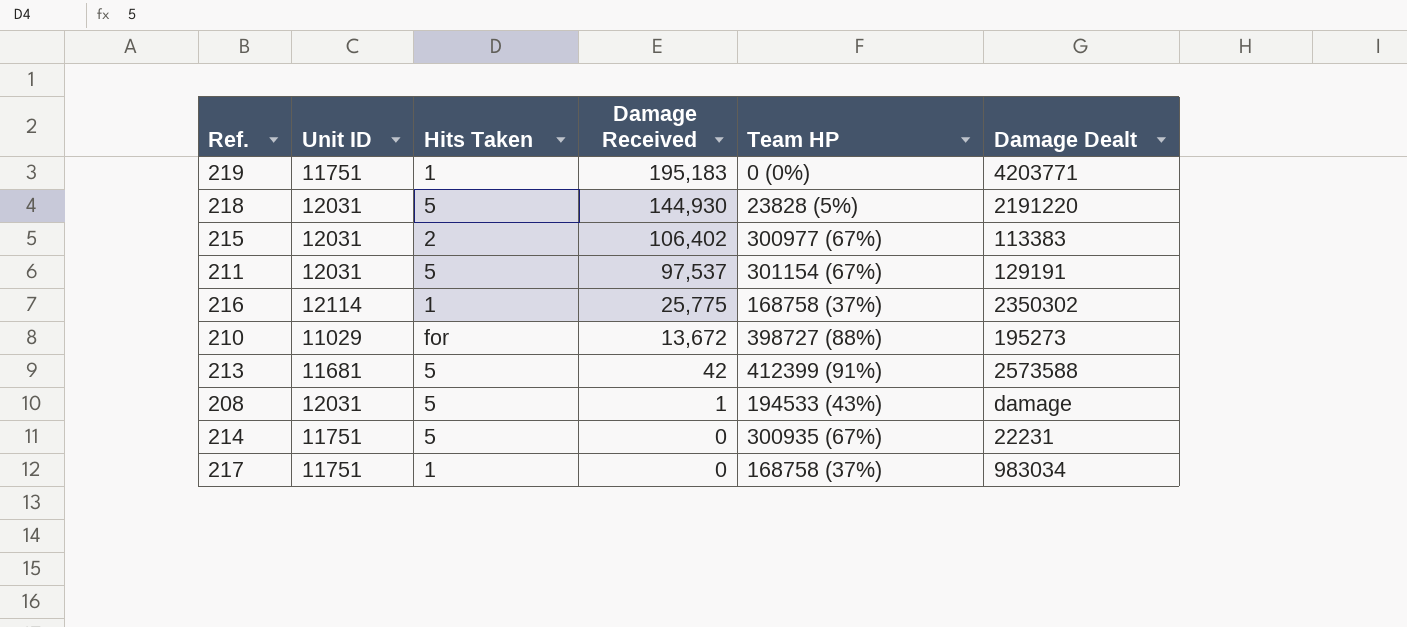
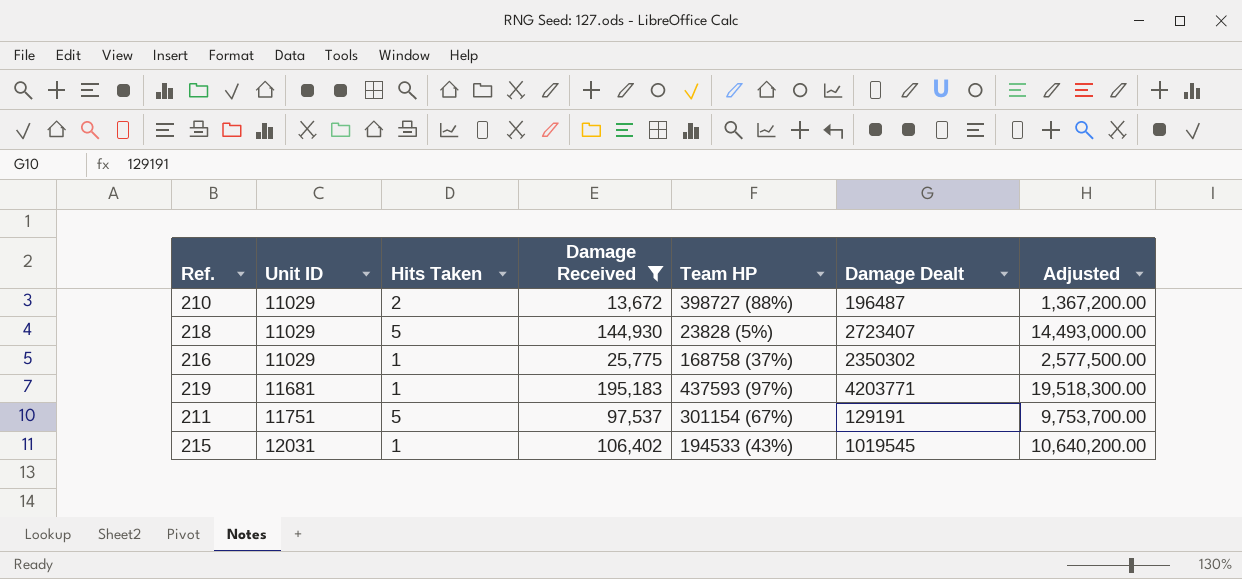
filter: none -> Damage Received >= 13,672
row order: Damage Received descending -> Unit ID ascending
column Adjusted | formula: none -> [Damage Received] * 100
210 | Hits Taken: for -> 2
210 | Damage Dealt: 195273 -> 196487
218 | Unit ID: 12031 -> 11029
218 | Damage Dealt: 2191220 -> 2723407
216 | Unit ID: 12114 -> 11029
219 | Unit ID: 11751 -> 11681
219 | Team HP: 0 (0%) -> 437593 (97%)
211 | Unit ID: 12031 -> 11751
215 | Hits Taken: 2 -> 1
215 | Team HP: 300977 (67%) -> 194533 (43%)
215 | Damage Dealt: 113383 -> 1019545

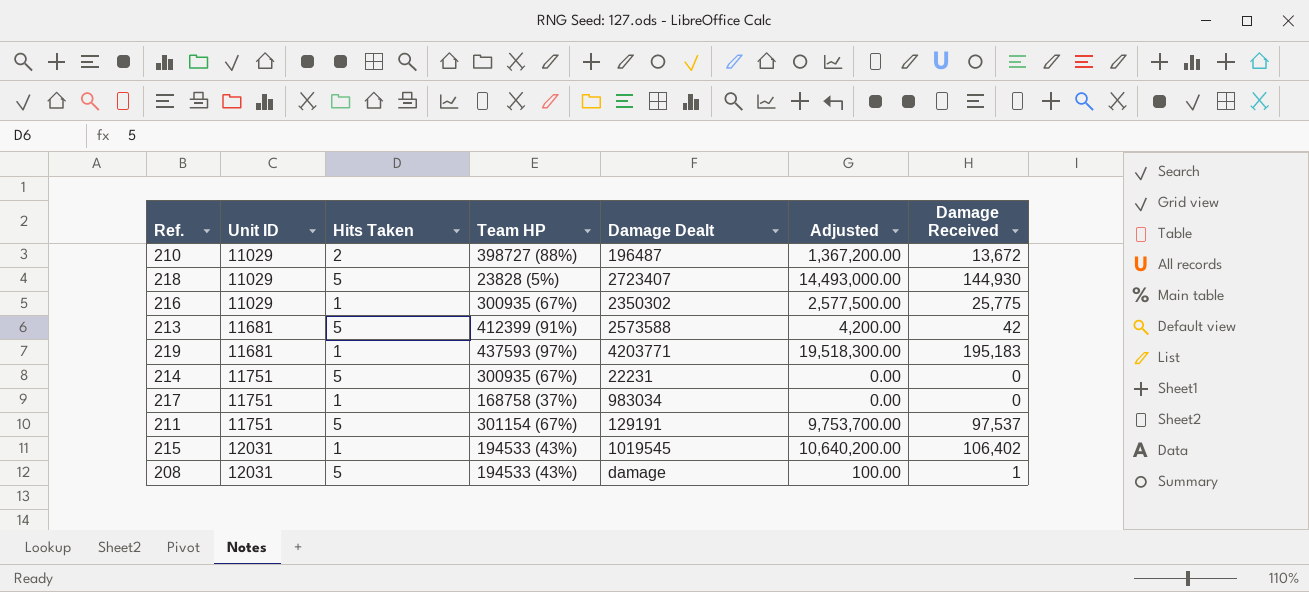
filter: Damage Received >= 13,672 -> none
column Damage Received | position: 4 -> 7
216 | Team HP: 168758 (37%) -> 300935 (67%)

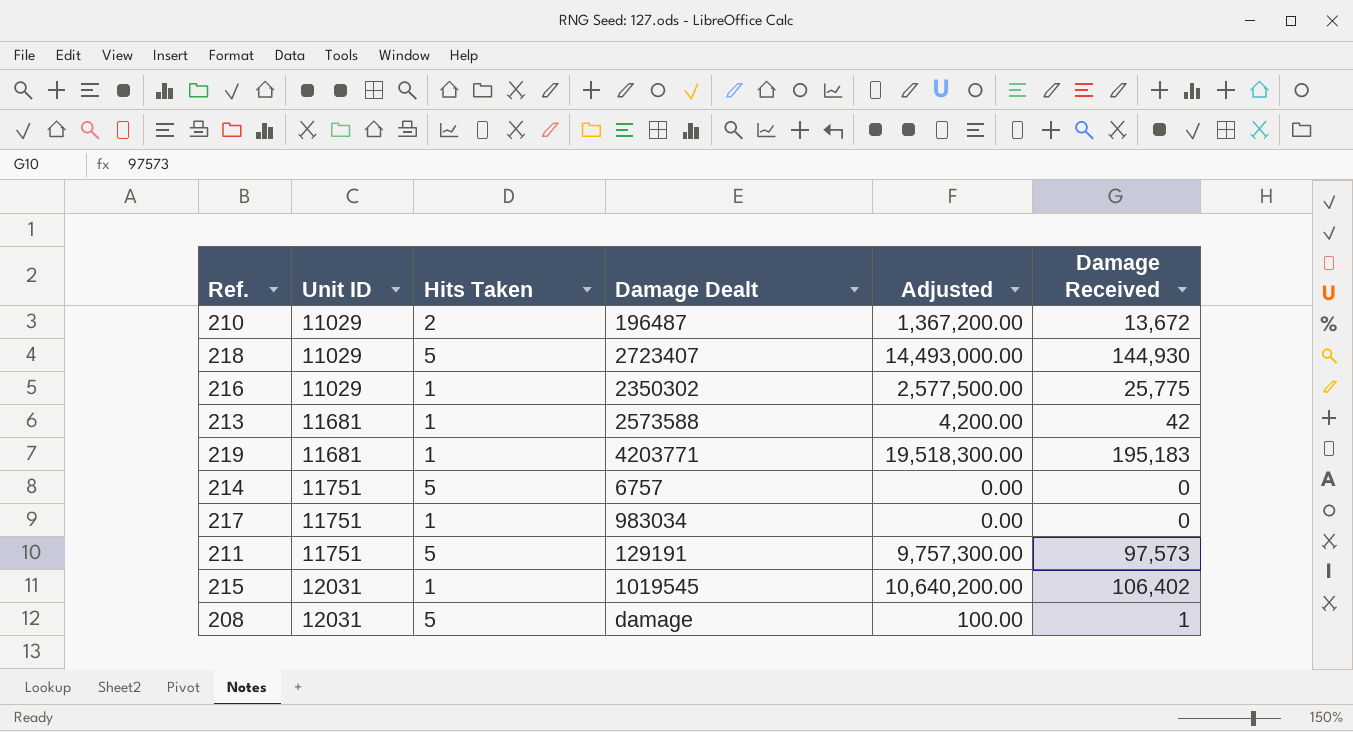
column Team HP | position: 4 -> none
213 | Hits Taken: 5 -> 1
214 | Damage Dealt: 22231 -> 6757
211 | Adjusted: 9,753,700.00 -> 9,757,300.00
211 | Damage Received: 97,537 -> 97,573

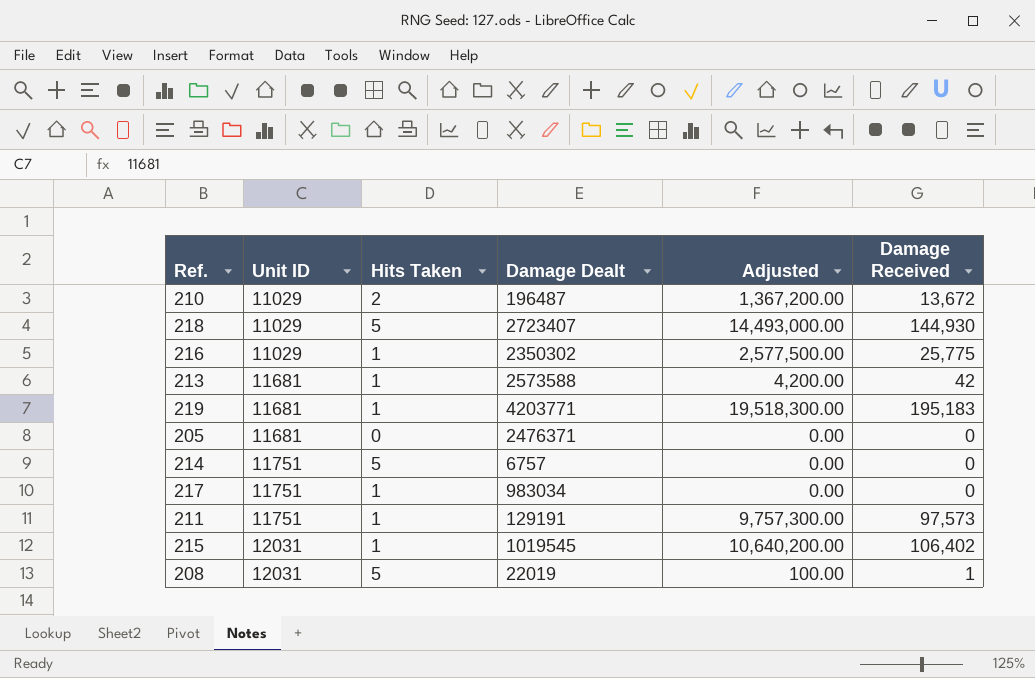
row 205: none -> 11681 | 0 | 2476371 | 0.00 | 0
211 | Hits Taken: 5 -> 1
208 | Damage Dealt: damage -> 22019

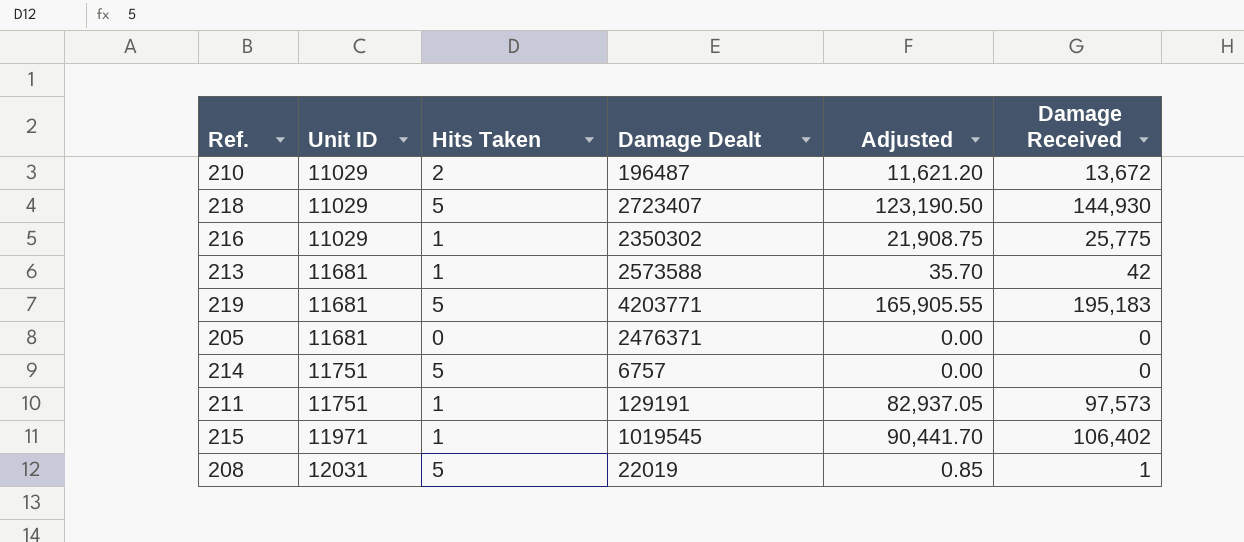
column Adjusted | formula: [Damage Received] * 100 -> [Damage Received] * 0.85
row 217: 11751 | 1 | 983034 | 0.00 | 0 -> none
219 | Hits Taken: 1 -> 5
215 | Unit ID: 12031 -> 11971

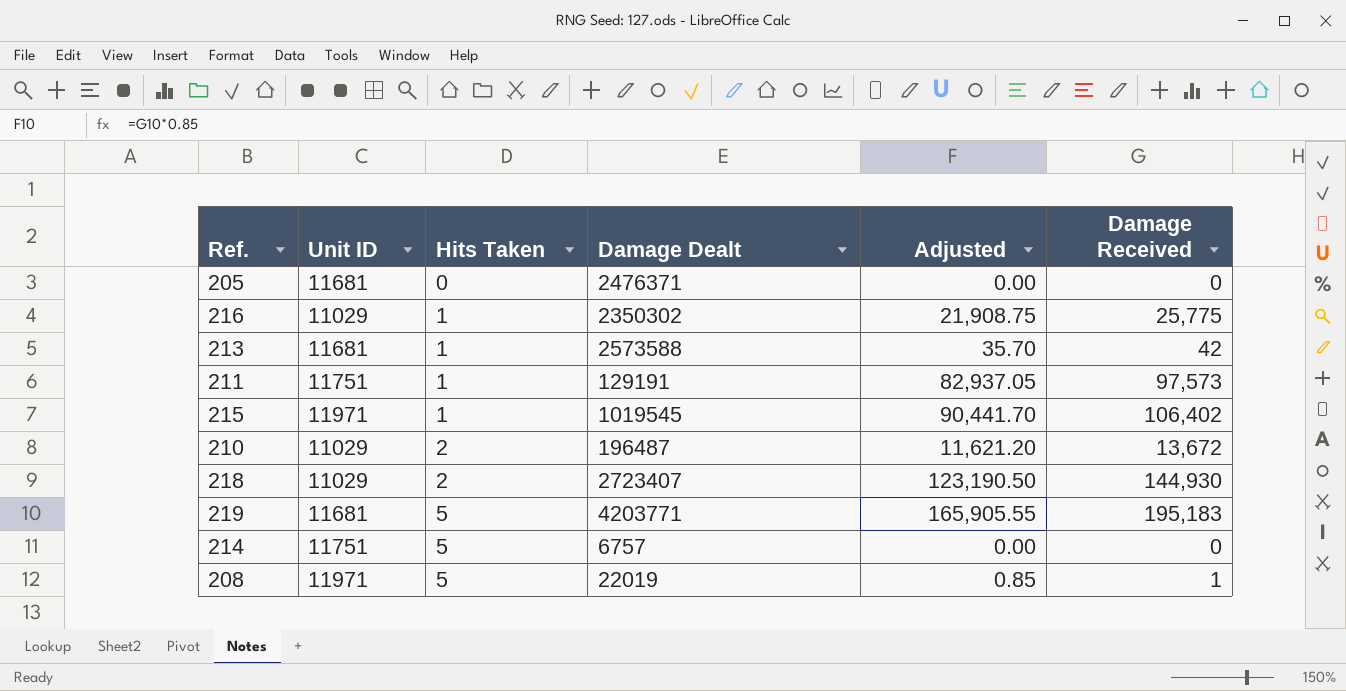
row order: Unit ID ascending -> Hits Taken ascending
218 | Hits Taken: 5 -> 2
208 | Unit ID: 12031 -> 11971

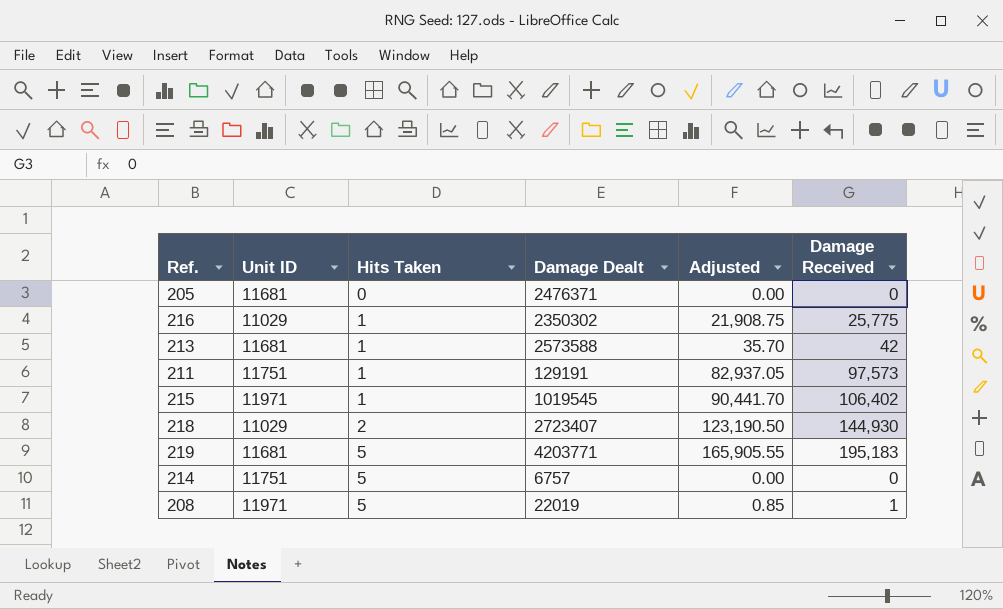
row 210: 11029 | 2 | 196487 | 11,621.20 | 13,672 -> none

